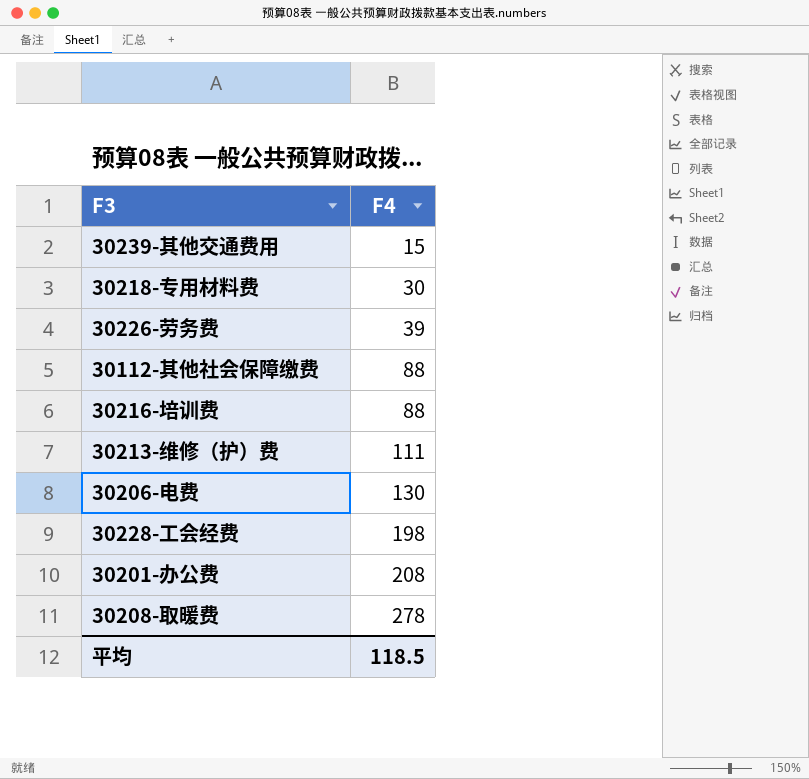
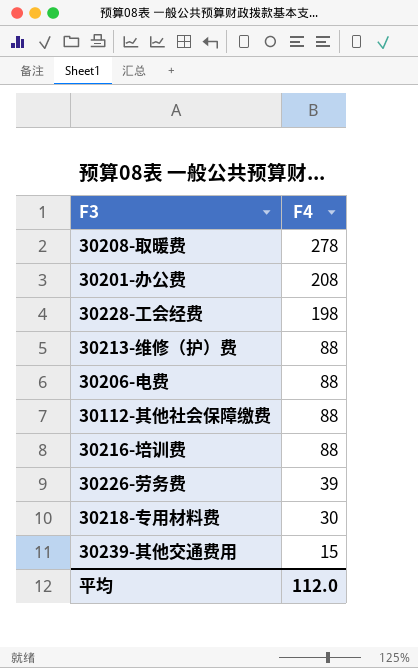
row order: F4 ascending -> F4 descending
30213-维修（护）费 | F4: 111 -> 88
30206-电费 | F4: 130 -> 88
平均 | F4: 118.5 -> 112.0

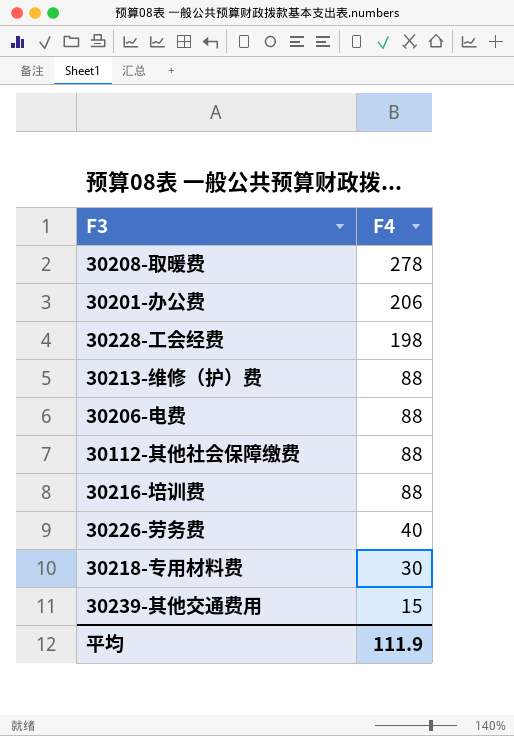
30201-办公费 | F4: 208 -> 206
30226-劳务费 | F4: 39 -> 40
平均 | F4: 112.0 -> 111.9

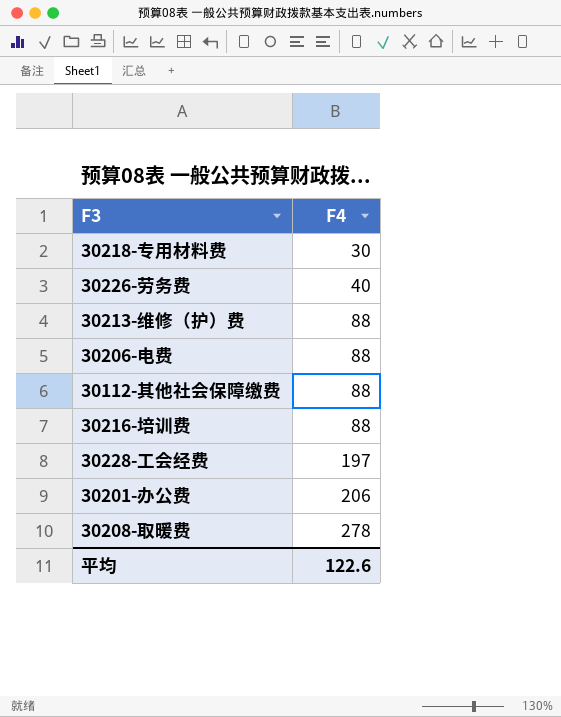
row order: F4 descending -> F4 ascending
row 30239-其他交通费用: 15 -> none
30228-工会经费 | F4: 198 -> 197
平均 | F4: 111.9 -> 122.6

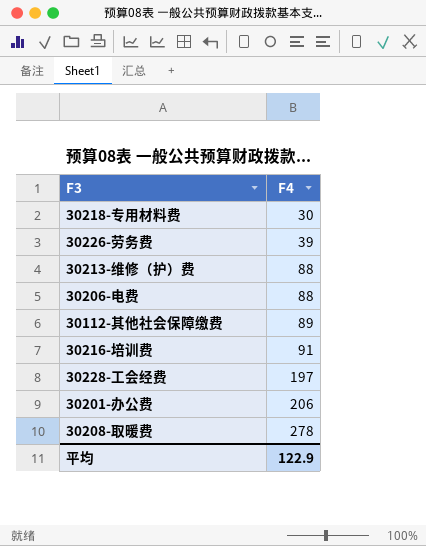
30226-劳务费 | F4: 40 -> 39
30112-其他社会保障缴费 | F4: 88 -> 89
30216-培训费 | F4: 88 -> 91
平均 | F4: 122.6 -> 122.9

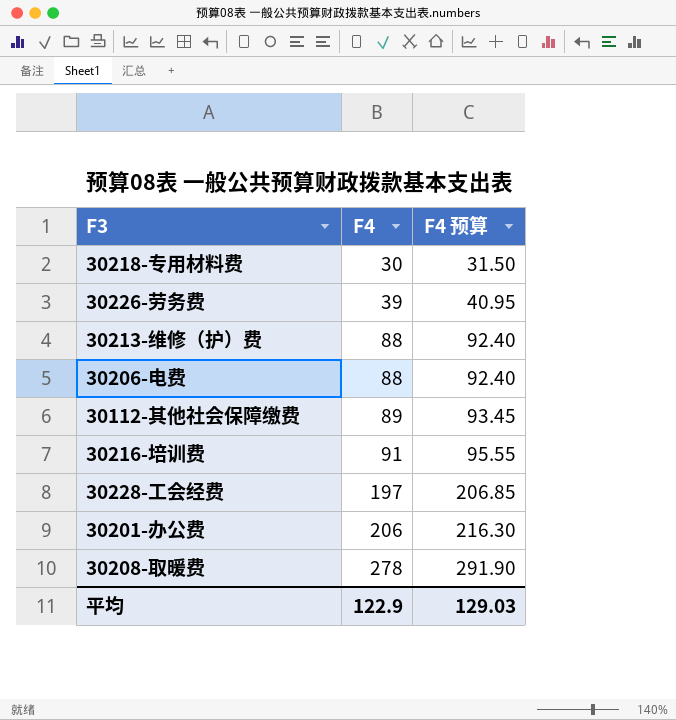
column F4 预算 | formula: none -> [F4] * 1.05

